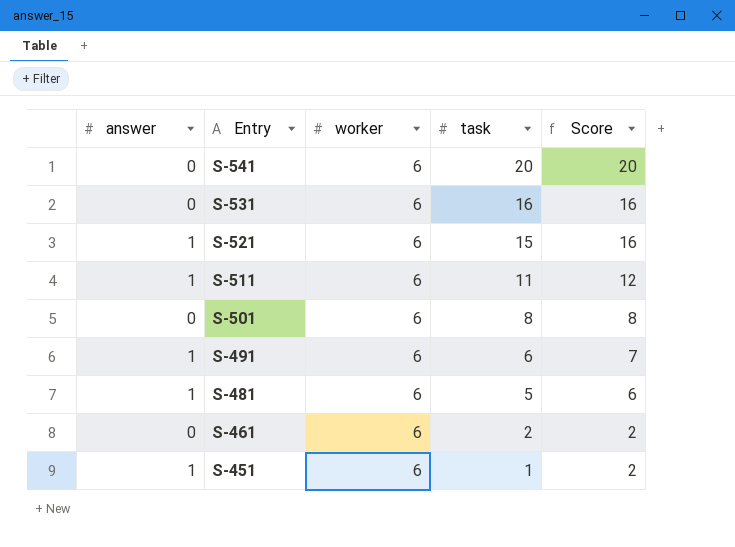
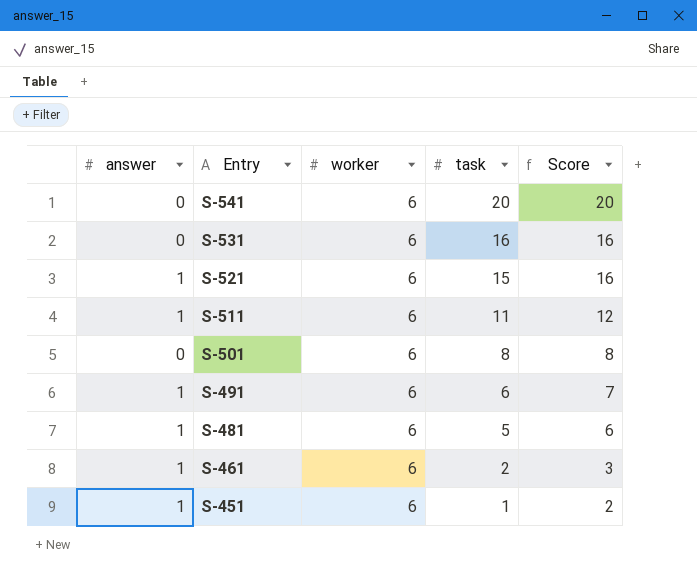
S-461 | answer: 0 -> 1
S-461 | Score: 2 -> 3

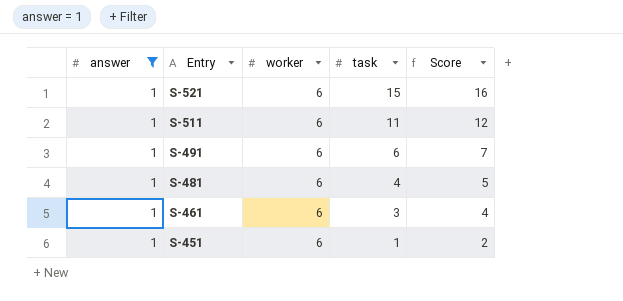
filter: none -> answer = 1
S-481 | task: 5 -> 4
S-481 | Score: 6 -> 5
S-461 | task: 2 -> 3
S-461 | Score: 3 -> 4

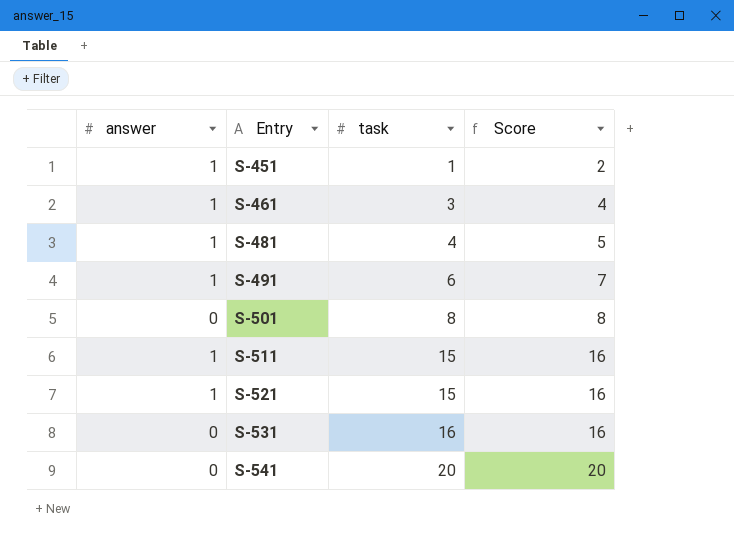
filter: answer = 1 -> none
row order: Entry descending -> Entry ascending
column worker | position: 3 -> none
S-511 | task: 11 -> 15
S-511 | Score: 12 -> 16

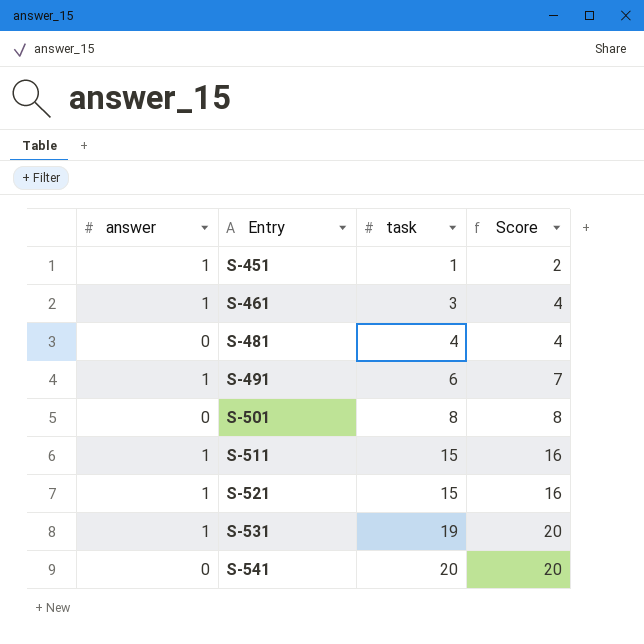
S-481 | answer: 1 -> 0
S-481 | Score: 5 -> 4
S-531 | answer: 0 -> 1
S-531 | task: 16 -> 19
S-531 | Score: 16 -> 20

